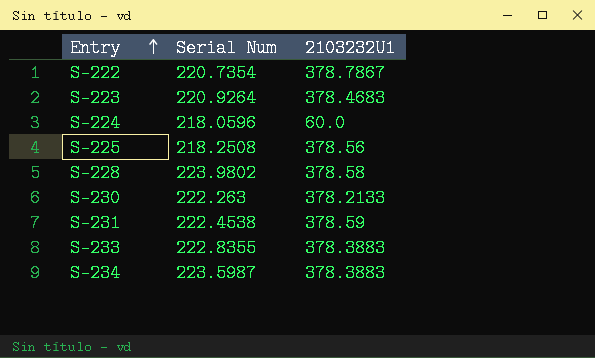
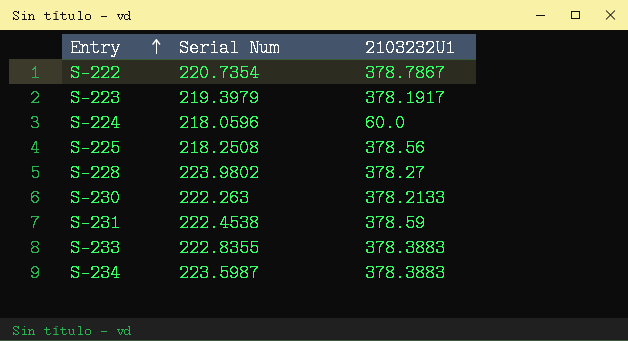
S-223 | Serial Num: 220.9264 -> 219.3979
S-223 | 2103232U1: 378.4683 -> 378.1917
S-228 | 2103232U1: 378.58 -> 378.27

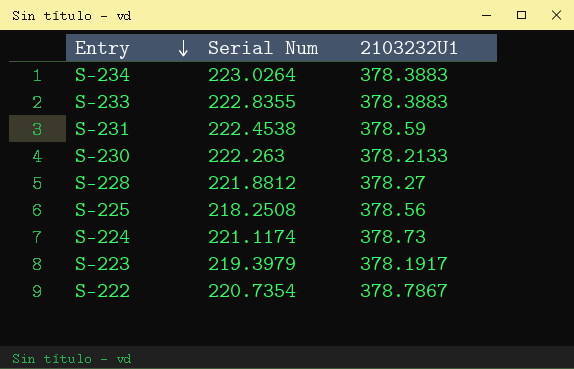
row order: Entry ascending -> Entry descending
S-234 | Serial Num: 223.5987 -> 223.0264
S-228 | Serial Num: 223.9802 -> 221.8812
S-224 | Serial Num: 218.0596 -> 221.1174
S-224 | 2103232U1: 60.0 -> 378.73

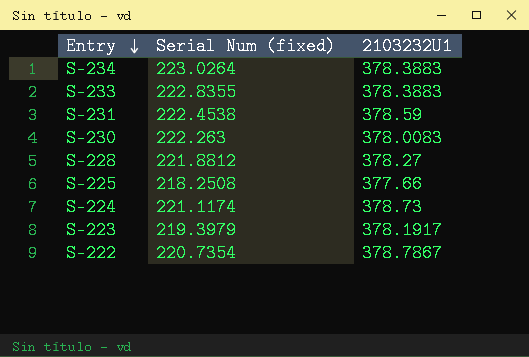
column name: Serial Num -> Serial Num (fixed)
S-230 | 2103232U1: 378.2133 -> 378.0083
S-225 | 2103232U1: 378.56 -> 377.66

